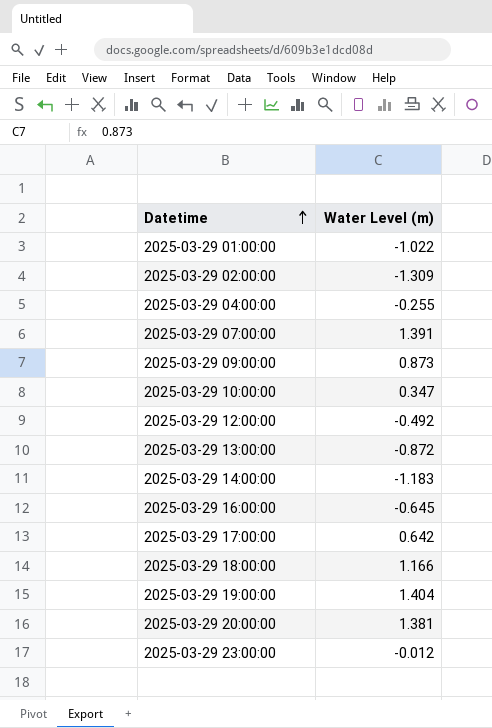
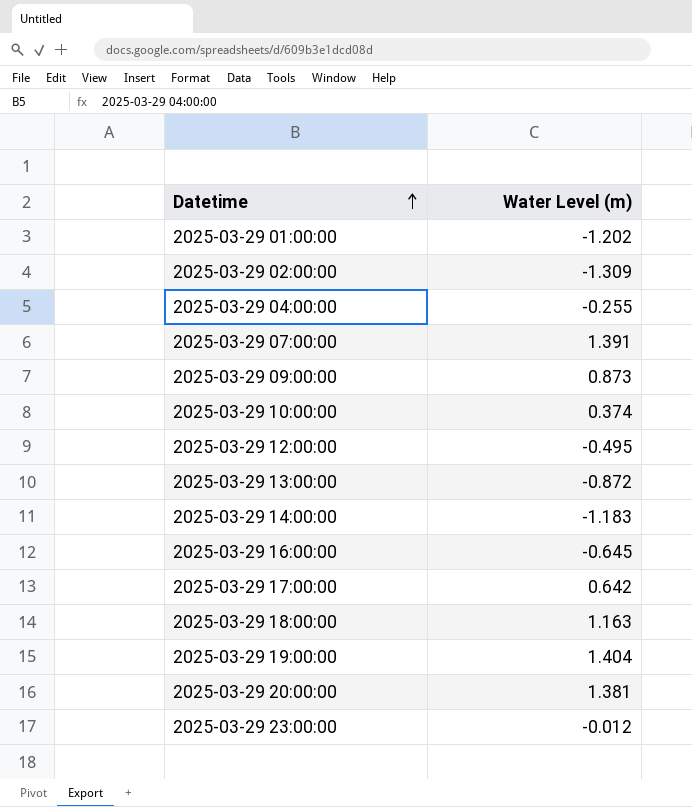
2025-03-29 01:00:00 | Water Level (m): -1.022 -> -1.202
2025-03-29 10:00:00 | Water Level (m): 0.347 -> 0.374
2025-03-29 12:00:00 | Water Level (m): -0.492 -> -0.495
2025-03-29 18:00:00 | Water Level (m): 1.166 -> 1.163

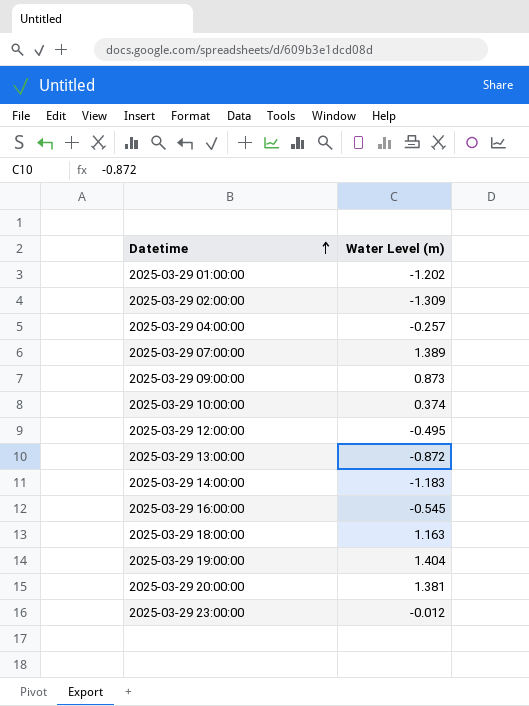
row 2025-03-29 17:00:00: 0.642 -> none
2025-03-29 04:00:00 | Water Level (m): -0.255 -> -0.257
2025-03-29 07:00:00 | Water Level (m): 1.391 -> 1.389
2025-03-29 16:00:00 | Water Level (m): -0.645 -> -0.545

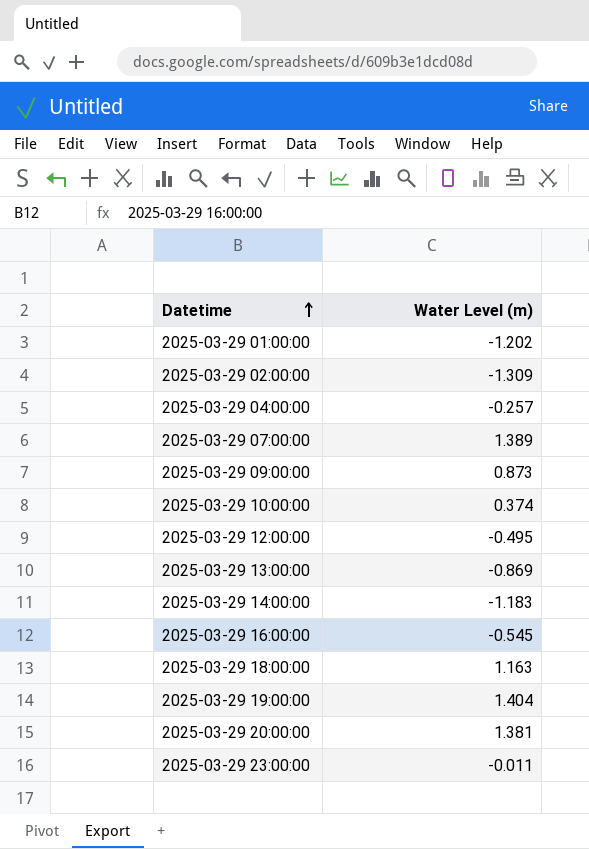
2025-03-29 13:00:00 | Water Level (m): -0.872 -> -0.869
2025-03-29 23:00:00 | Water Level (m): -0.012 -> -0.011

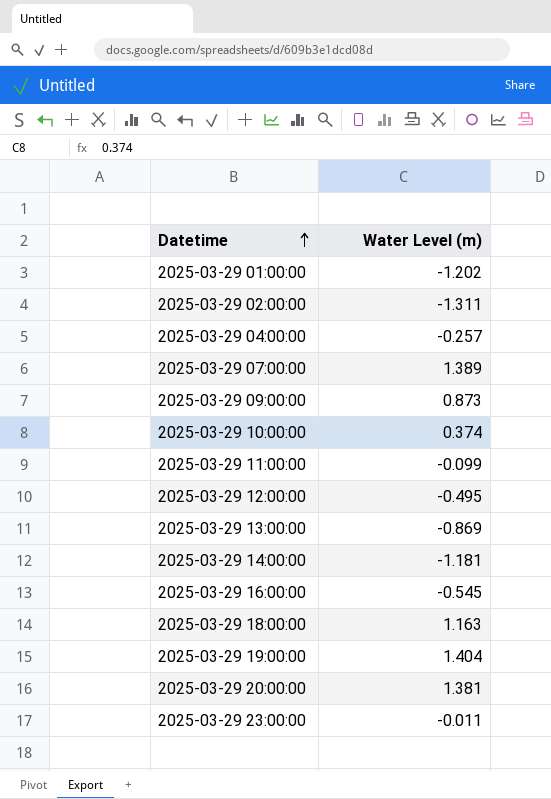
2025-03-29 02:00:00 | Water Level (m): -1.309 -> -1.311
row 2025-03-29 11:00:00: none -> -0.099
2025-03-29 14:00:00 | Water Level (m): -1.183 -> -1.181

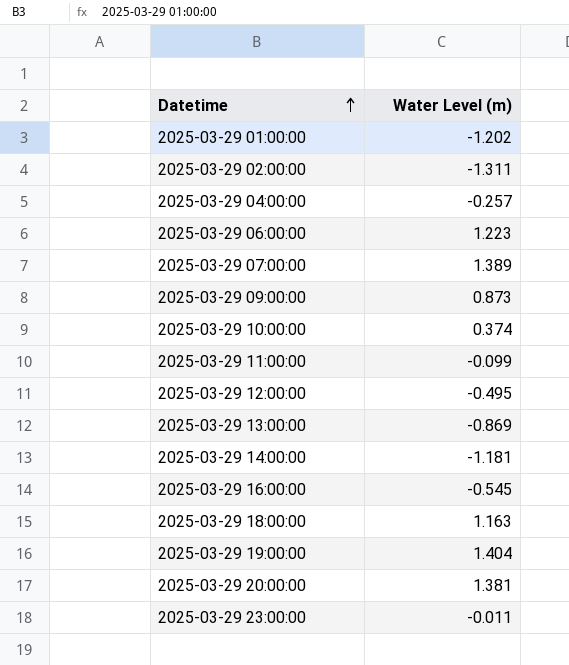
row 2025-03-29 06:00:00: none -> 1.223

